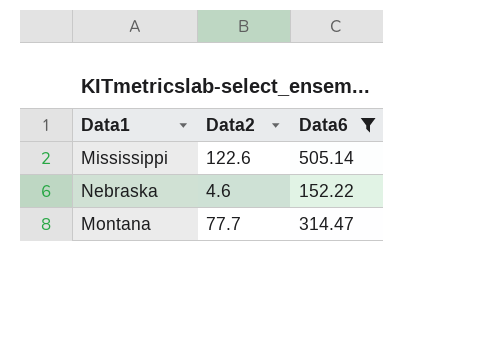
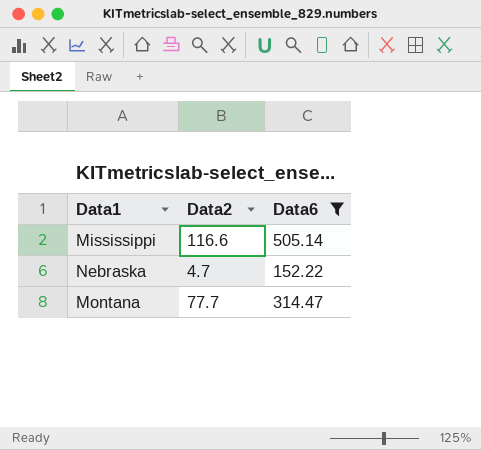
Mississippi | Data2: 122.6 -> 116.6
Nebraska | Data2: 4.6 -> 4.7

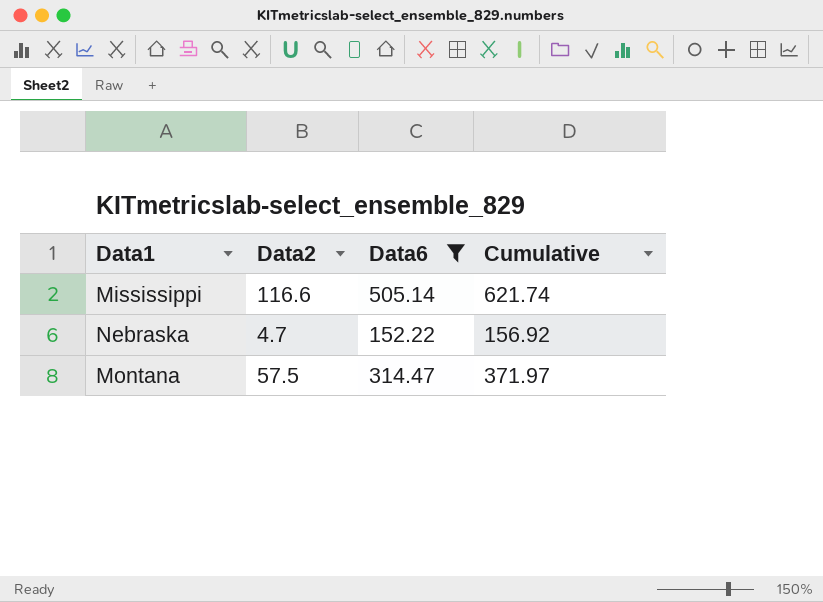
column Cumulative | formula: none -> [Data2] + [Data6]
Montana | Data2: 77.7 -> 57.5

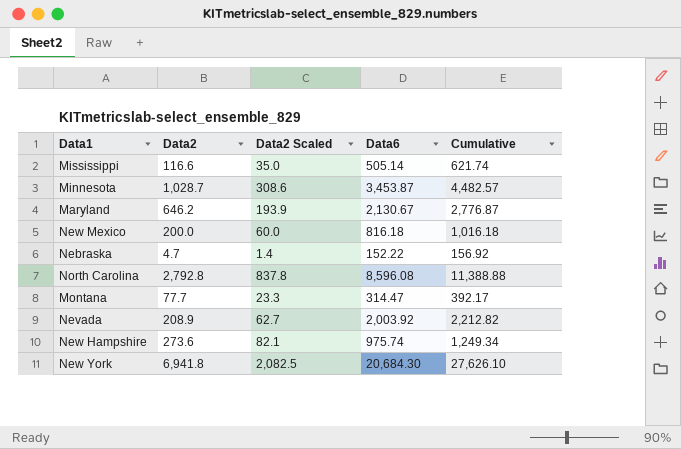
filter: Data6 <= 505.14 -> none
column Data2 Scaled | formula: none -> [Data2] * 0.3
Montana | Data2: 57.5 -> 77.7
Montana | Cumulative: 371.97 -> 392.17

